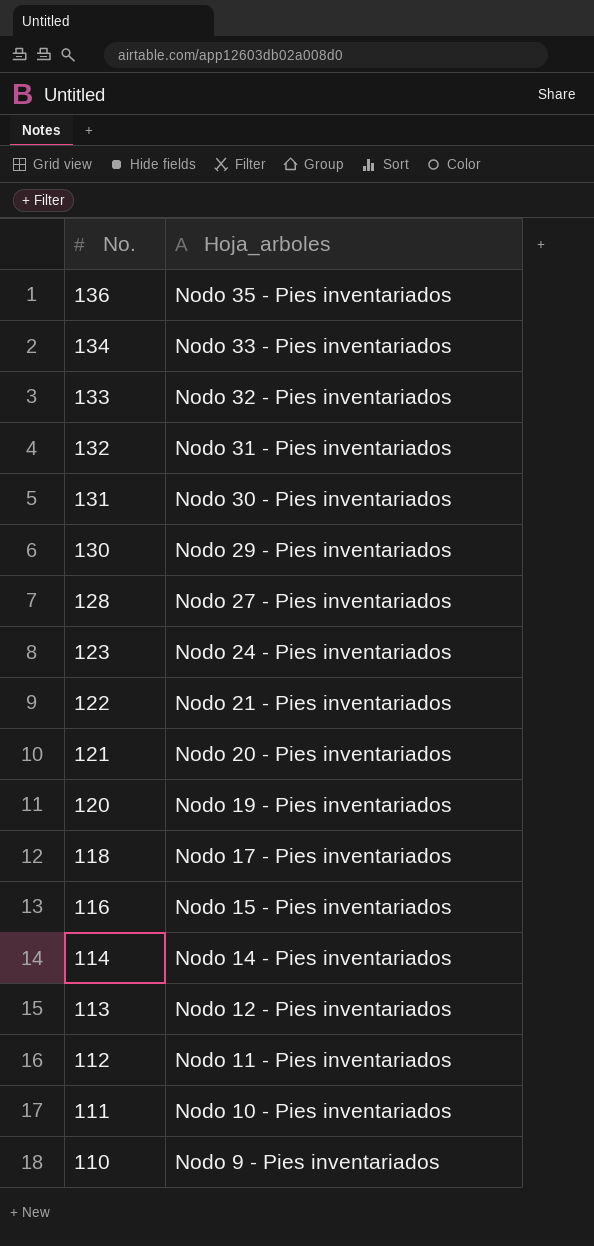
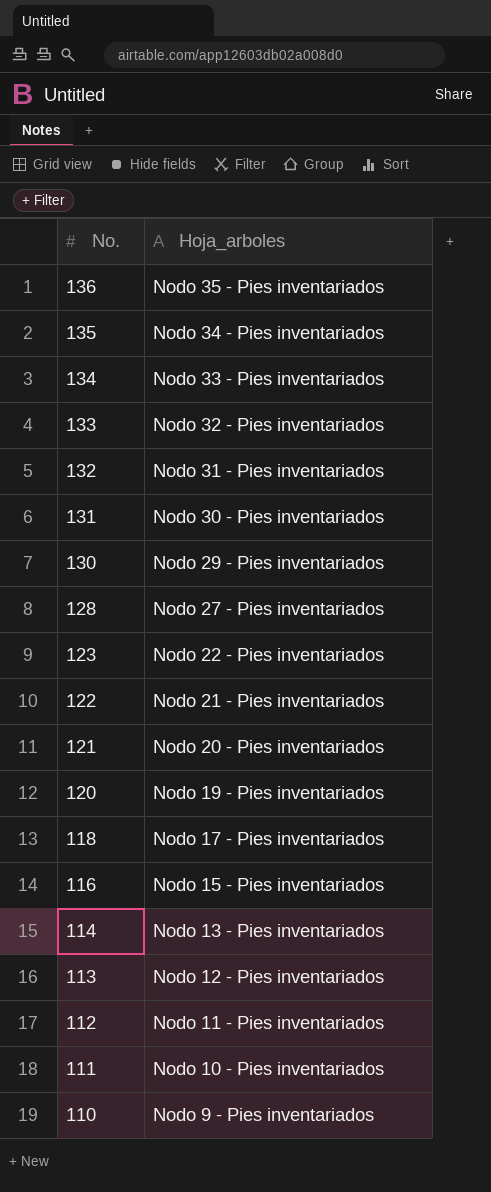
row 135: none -> Nodo 34 - Pies inventariados
123 | Hoja_arboles: Nodo 24 - Pies inventariados -> Nodo 22 - Pies inventariados
114 | Hoja_arboles: Nodo 14 - Pies inventariados -> Nodo 13 - Pies inventariados

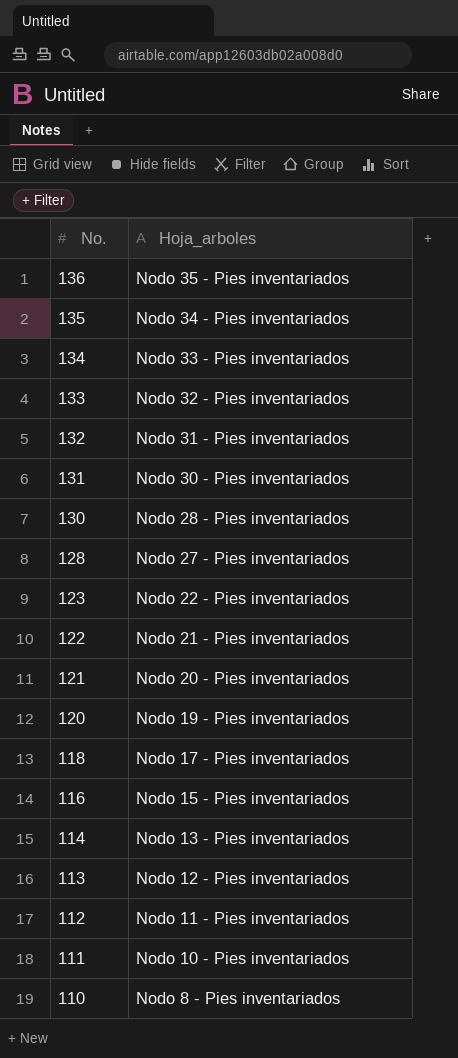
130 | Hoja_arboles: Nodo 29 - Pies inventariados -> Nodo 28 - Pies inventariados
110 | Hoja_arboles: Nodo 9 - Pies inventariados -> Nodo 8 - Pies inventariados

